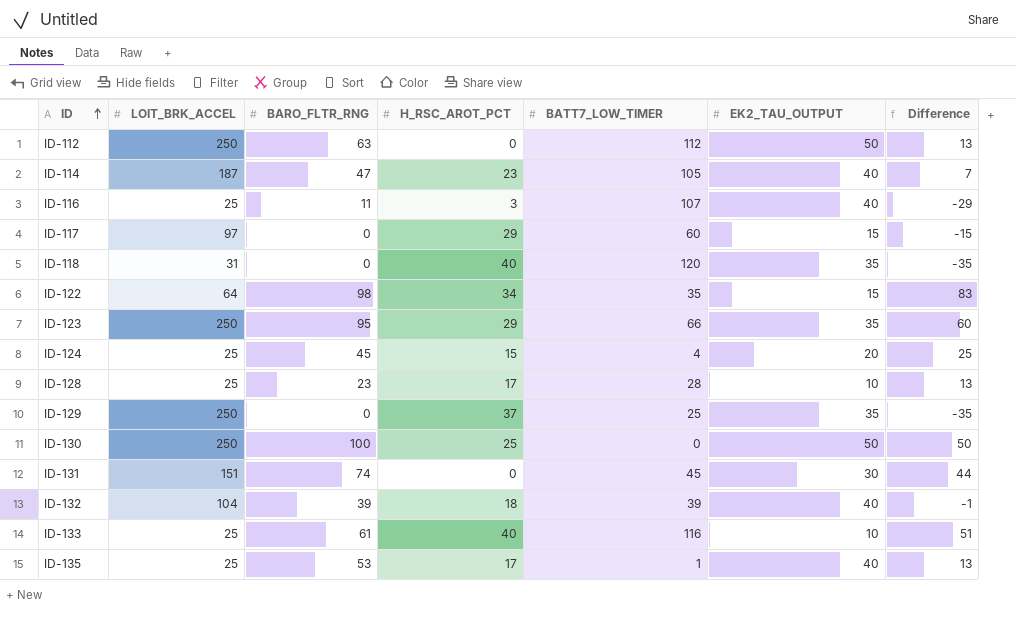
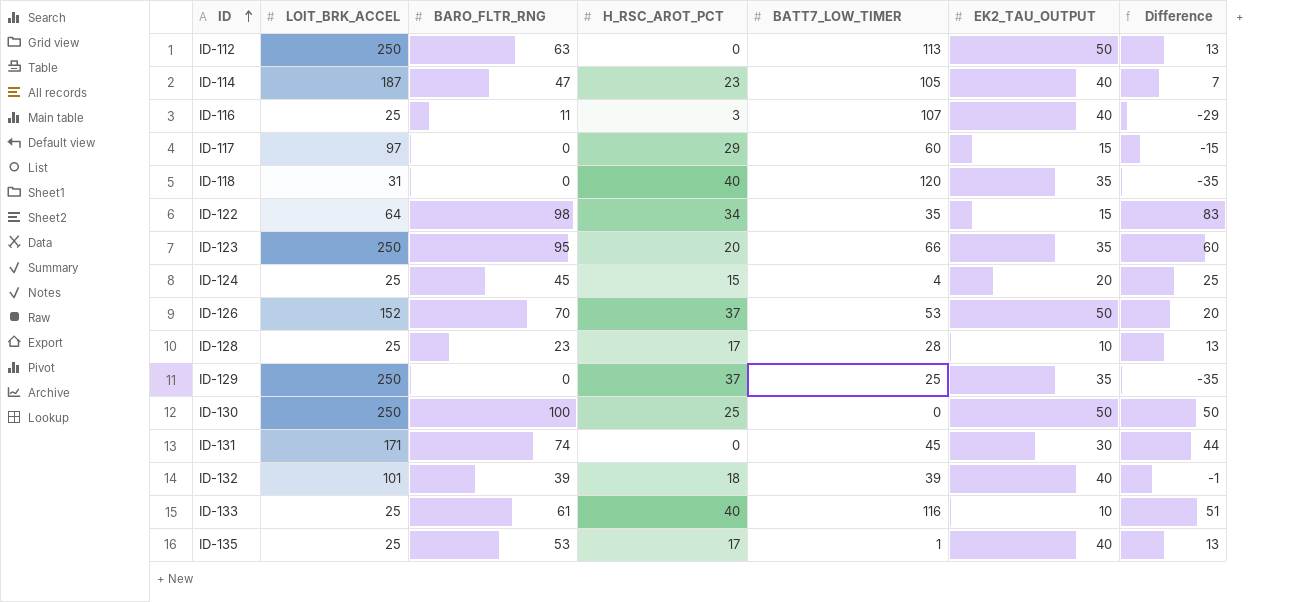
ID-112 | BATT7_LOW_TIMER: 112 -> 113
ID-123 | H_RSC_AROT_PCT: 29 -> 20
row ID-126: none -> 152 | 70 | 37 | 53 | 50 | 20
ID-131 | LOIT_BRK_ACCEL: 151 -> 171
ID-132 | LOIT_BRK_ACCEL: 104 -> 101

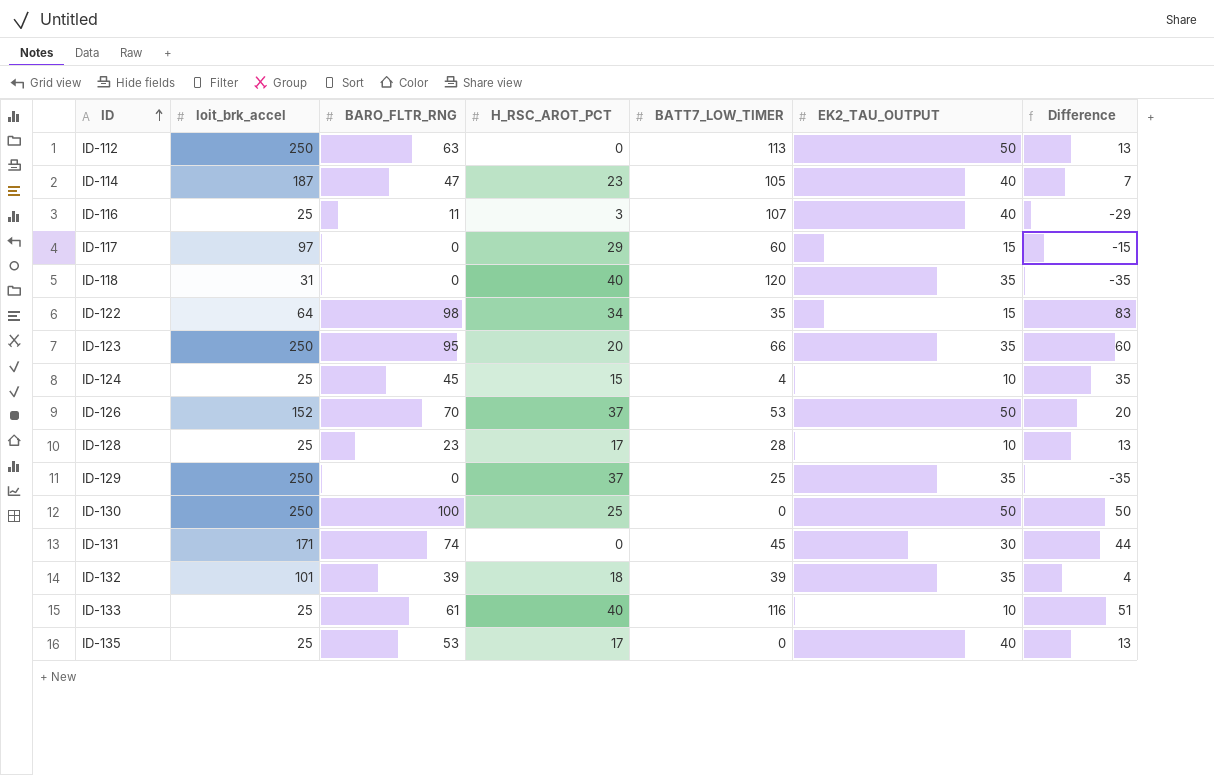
column name: LOIT_BRK_ACCEL -> loit_brk_accel
ID-124 | EK2_TAU_OUTPUT: 20 -> 10
ID-124 | Difference: 25 -> 35
ID-132 | EK2_TAU_OUTPUT: 40 -> 35
ID-132 | Difference: -1 -> 4
ID-135 | BATT7_LOW_TIMER: 1 -> 0

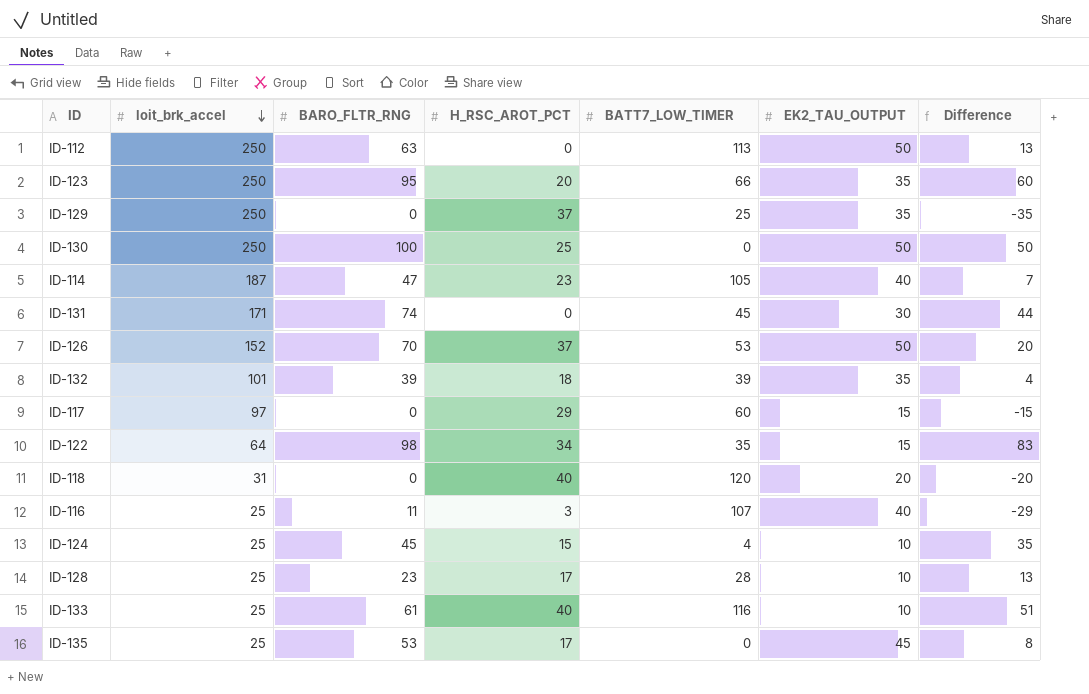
row order: ID ascending -> loit_brk_accel descending
ID-118 | EK2_TAU_OUTPUT: 35 -> 20
ID-118 | Difference: -35 -> -20
ID-135 | EK2_TAU_OUTPUT: 40 -> 45
ID-135 | Difference: 13 -> 8

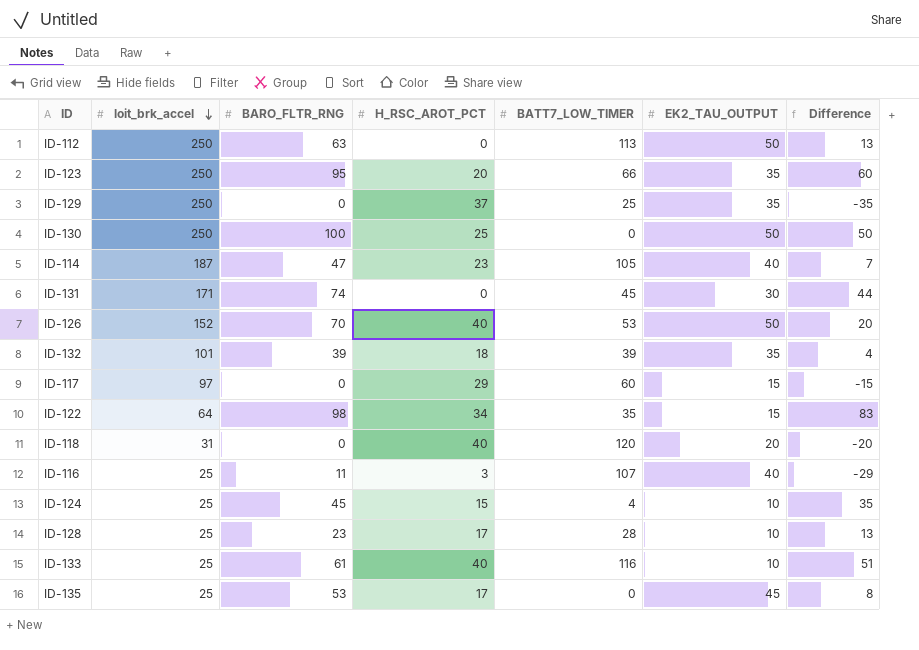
ID-126 | H_RSC_AROT_PCT: 37 -> 40

